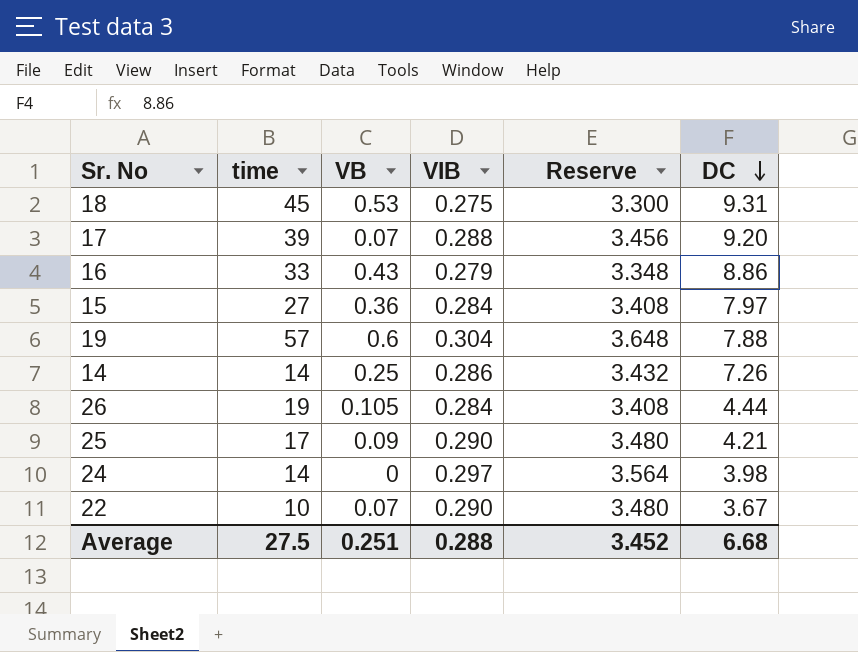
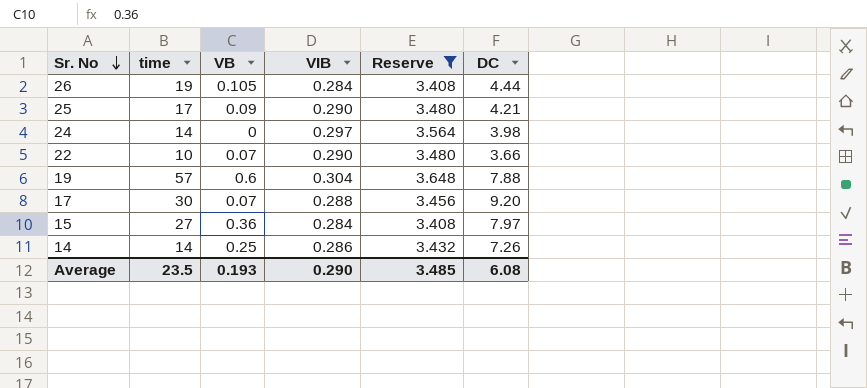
filter: none -> Reserve >= 3.408
row order: DC descending -> Sr. No descending
22 | DC: 3.67 -> 3.66
17 | time: 39 -> 30
Average | time: 27.5 -> 23.5
Average | VB: 0.251 -> 0.193
Average | VIB: 0.288 -> 0.290
Average | Reserve: 3.452 -> 3.485
Average | DC: 6.68 -> 6.08

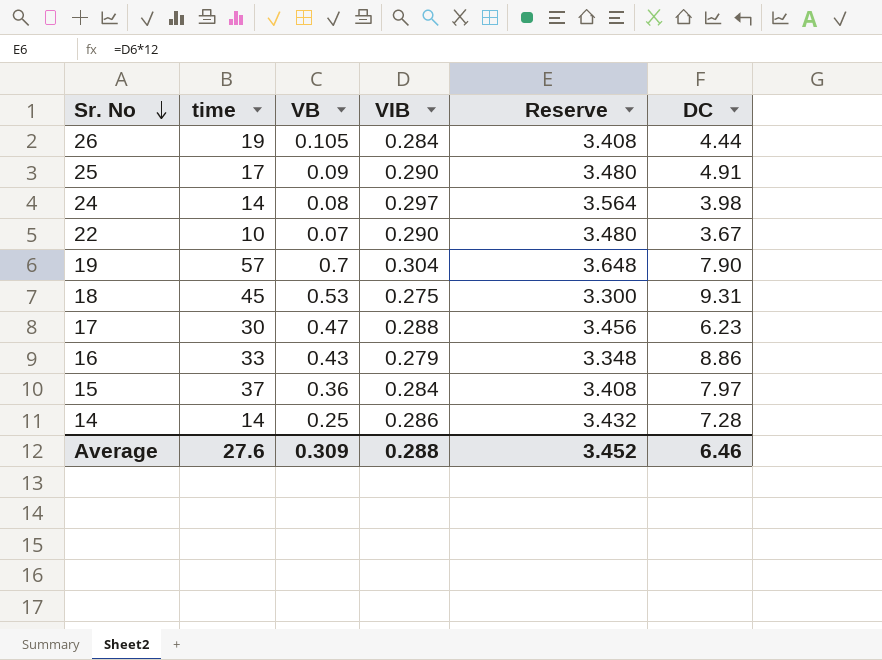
filter: Reserve >= 3.408 -> none
25 | DC: 4.21 -> 4.91
24 | VB: 0 -> 0.08
22 | DC: 3.66 -> 3.67
19 | VB: 0.6 -> 0.7
19 | DC: 7.88 -> 7.90
17 | VB: 0.07 -> 0.47
17 | DC: 9.20 -> 6.23
15 | time: 27 -> 37
14 | DC: 7.26 -> 7.28
Average | time: 23.5 -> 27.6
Average | VB: 0.193 -> 0.309
Average | VIB: 0.290 -> 0.288
Average | Reserve: 3.485 -> 3.452
Average | DC: 6.08 -> 6.46

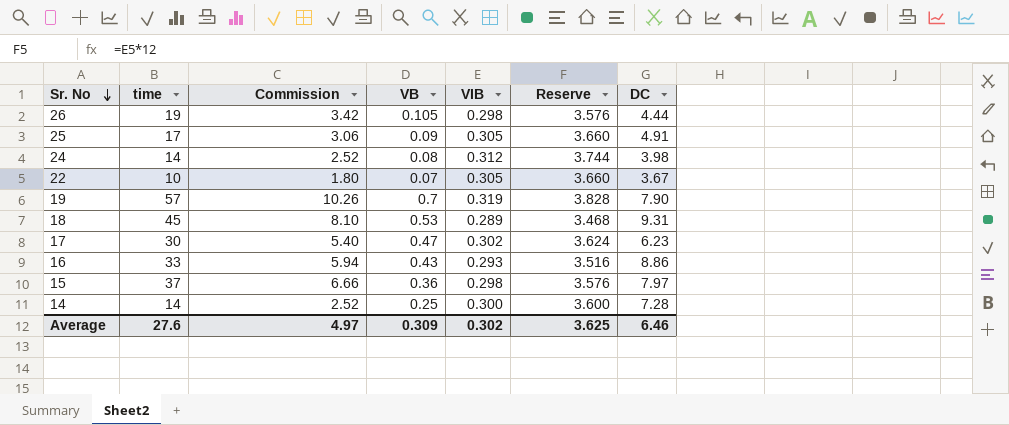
column Commission | formula: none -> [time] * 0.18
26 | VIB: 0.284 -> 0.298
26 | Reserve: 3.408 -> 3.576
25 | VIB: 0.290 -> 0.305
25 | Reserve: 3.480 -> 3.660
24 | VIB: 0.297 -> 0.312
24 | Reserve: 3.564 -> 3.744
22 | VIB: 0.290 -> 0.305
22 | Reserve: 3.480 -> 3.660
19 | VIB: 0.304 -> 0.319
19 | Reserve: 3.648 -> 3.828
18 | VIB: 0.275 -> 0.289
18 | Reserve: 3.300 -> 3.468
17 | VIB: 0.288 -> 0.302
17 | Reserve: 3.456 -> 3.624
16 | VIB: 0.279 -> 0.293
16 | Reserve: 3.348 -> 3.516
15 | VIB: 0.284 -> 0.298
15 | Reserve: 3.408 -> 3.576
14 | VIB: 0.286 -> 0.300
14 | Reserve: 3.432 -> 3.600
Average | VIB: 0.288 -> 0.302
Average | Reserve: 3.452 -> 3.625

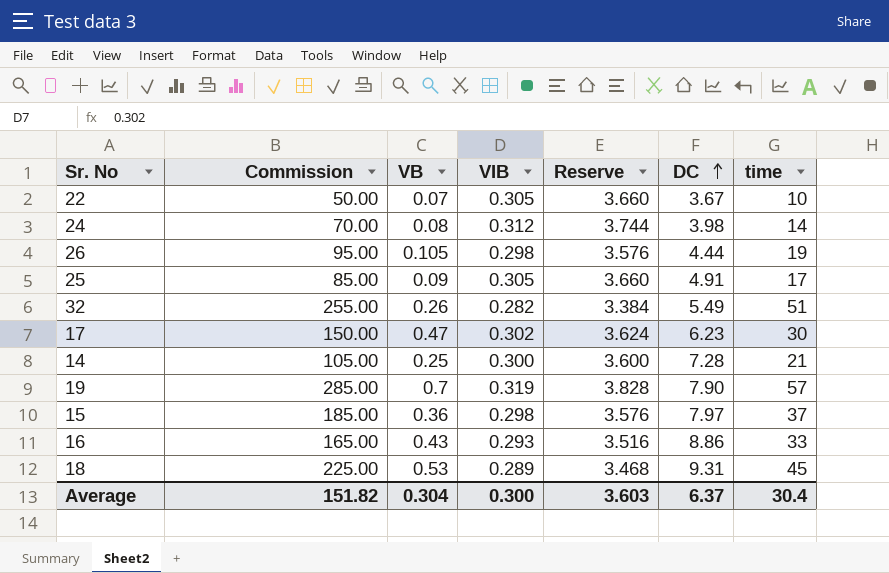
row order: Sr. No descending -> DC ascending
column Commission | formula: [time] * 0.18 -> [time] * 5
column time | position: 2 -> 7
row 32: none -> 255.00 | 0.26 | 0.282 | 3.384 | 5.49 | 51
14 | time: 14 -> 21
Average | Commission: 4.97 -> 151.82
Average | VB: 0.309 -> 0.304
Average | VIB: 0.302 -> 0.300
Average | Reserve: 3.625 -> 3.603
Average | DC: 6.46 -> 6.37
Average | time: 27.6 -> 30.4

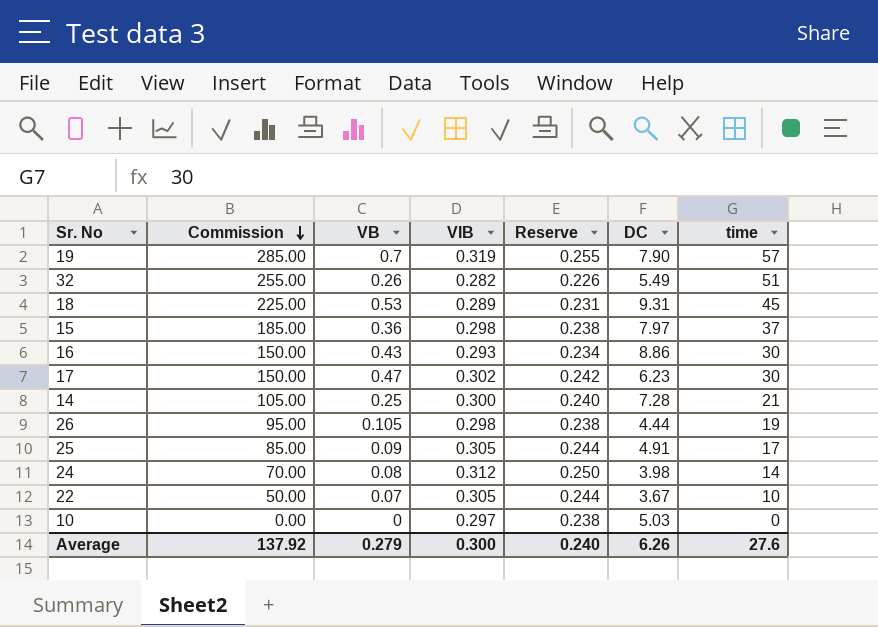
row order: DC ascending -> Commission descending
column Reserve | formula: [VIB] * 12 -> [VIB] * 0.8
16 | Commission: 165.00 -> 150.00
16 | time: 33 -> 30
row 10: none -> 0.00 | 0 | 0.297 | 0.238 | 5.03 | 0
Average | Commission: 151.82 -> 137.92
Average | VB: 0.304 -> 0.279
Average | Reserve: 3.603 -> 0.240
Average | DC: 6.37 -> 6.26
Average | time: 30.4 -> 27.6

